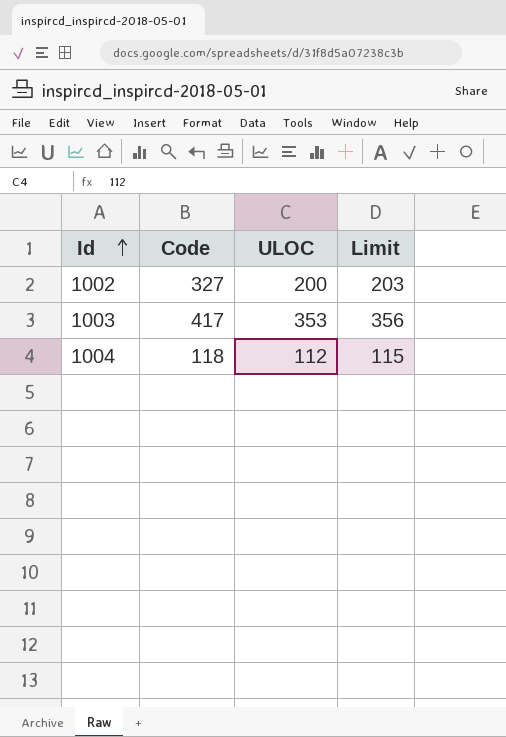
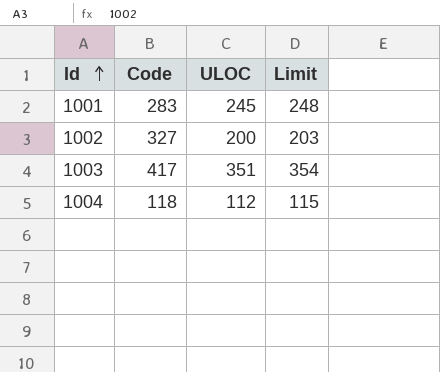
row 1001: none -> 283 | 245 | 248
1003 | ULOC: 353 -> 351
1003 | Limit: 356 -> 354

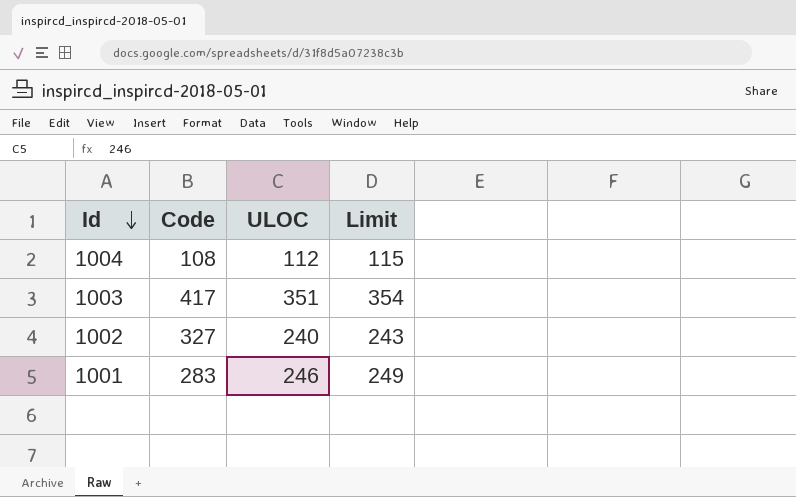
row order: Id ascending -> Id descending
1004 | Code: 118 -> 108
1002 | ULOC: 200 -> 240
1002 | Limit: 203 -> 243
1001 | ULOC: 245 -> 246
1001 | Limit: 248 -> 249

